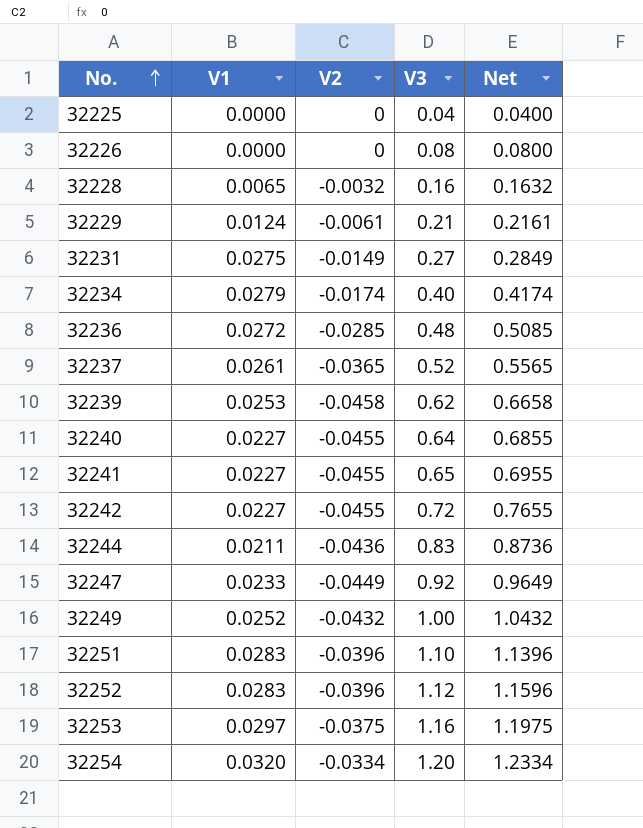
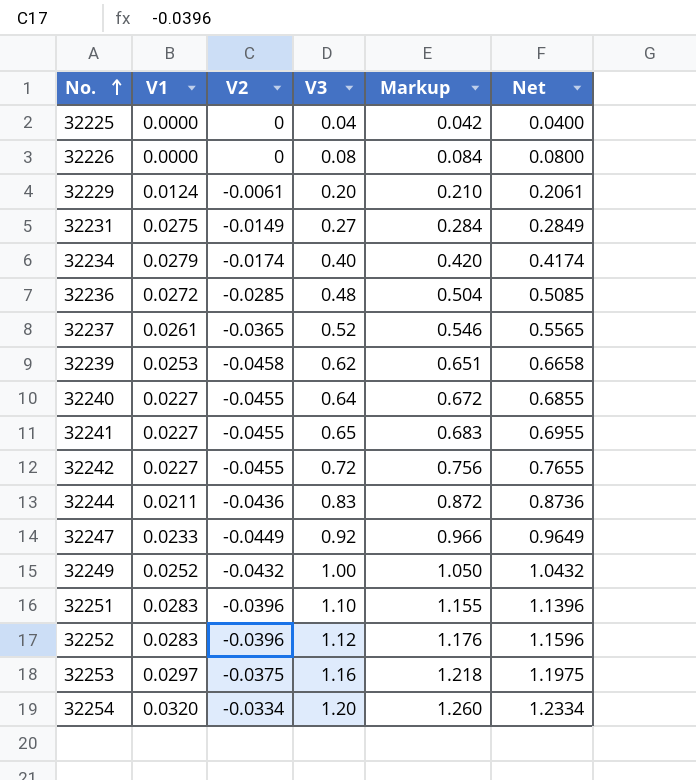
column Markup | formula: none -> [V3] * 1.05
row 32228: 0.0065 | -0.0032 | 0.16 | 0.1632 -> none
32229 | V3: 0.21 -> 0.20
32229 | Net: 0.2161 -> 0.2061

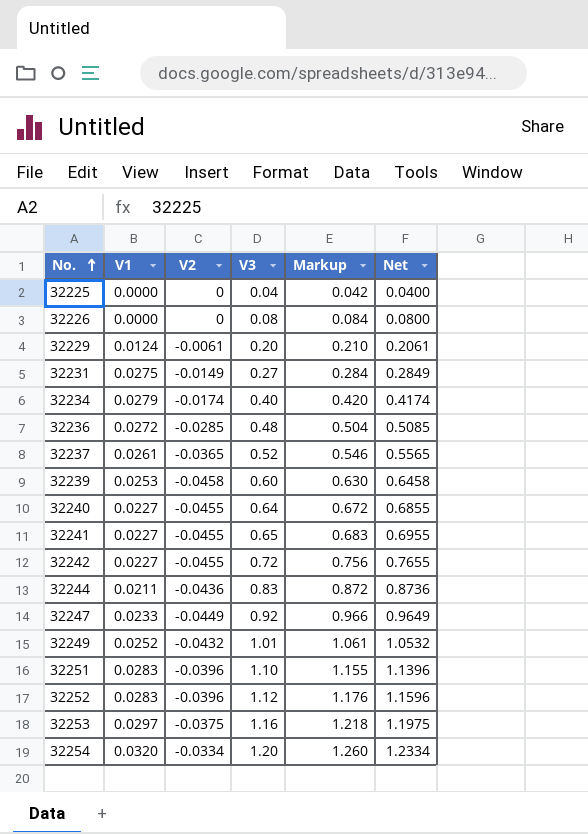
32239 | V3: 0.62 -> 0.60
32239 | Markup: 0.651 -> 0.630
32239 | Net: 0.6658 -> 0.6458
32249 | V3: 1.00 -> 1.01
32249 | Markup: 1.050 -> 1.061
32249 | Net: 1.0432 -> 1.0532

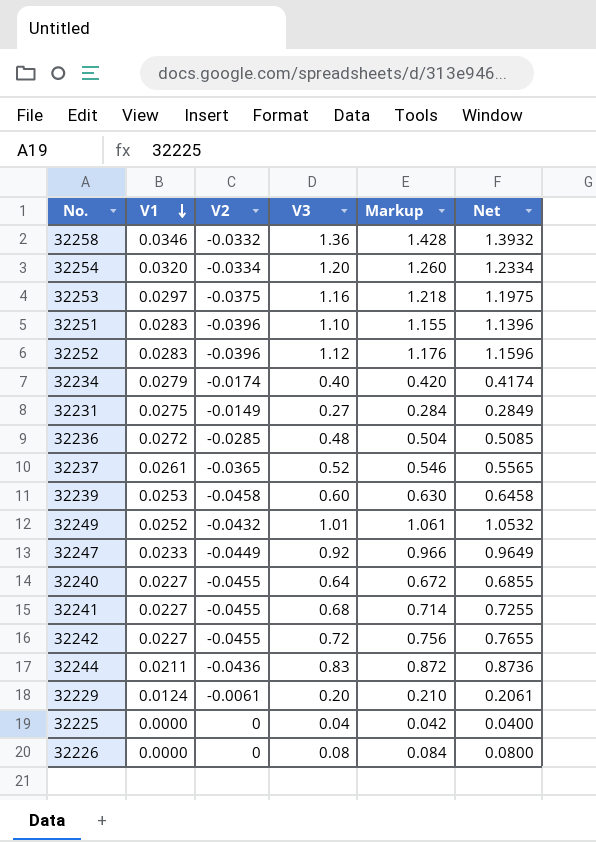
row order: No. ascending -> V1 descending
row 32258: none -> 0.0346 | -0.0332 | 1.36 | 1.428 | 1.3932
32241 | V3: 0.65 -> 0.68
32241 | Markup: 0.683 -> 0.714
32241 | Net: 0.6955 -> 0.7255

